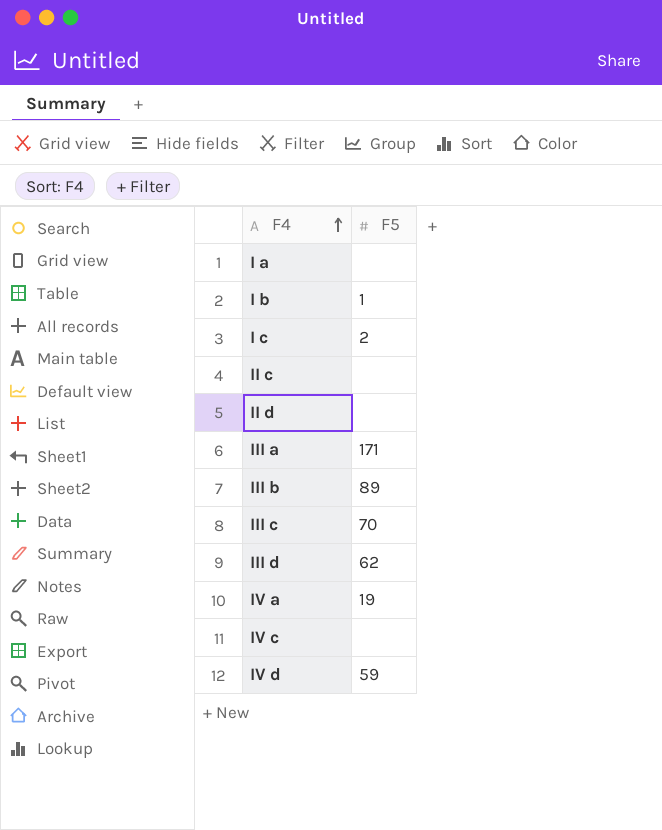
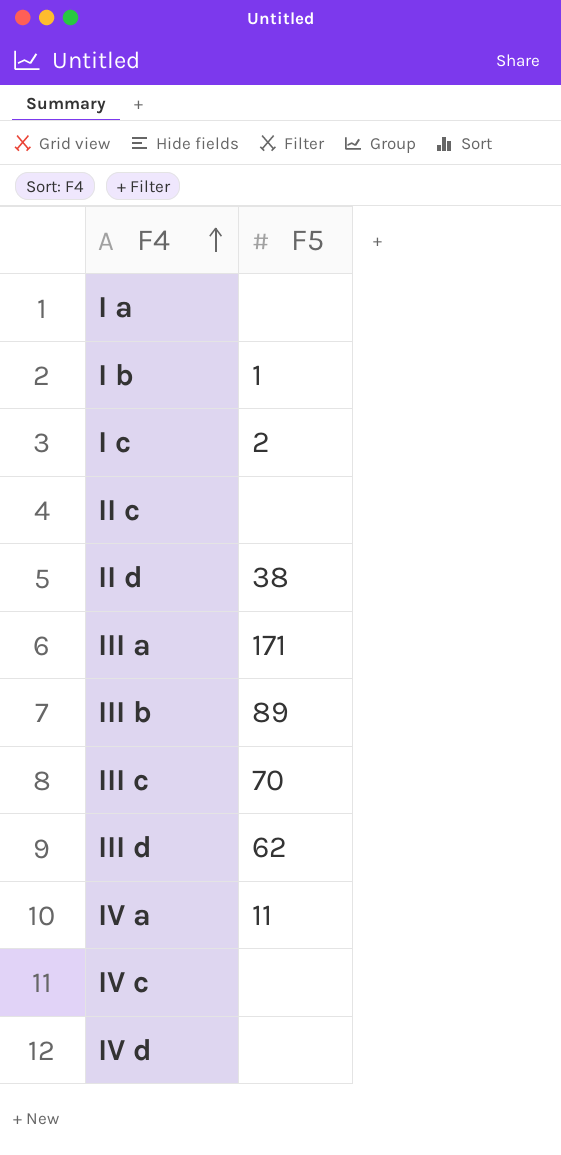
II d | F5: none -> 38
IV a | F5: 19 -> 11
IV d | F5: 59 -> none

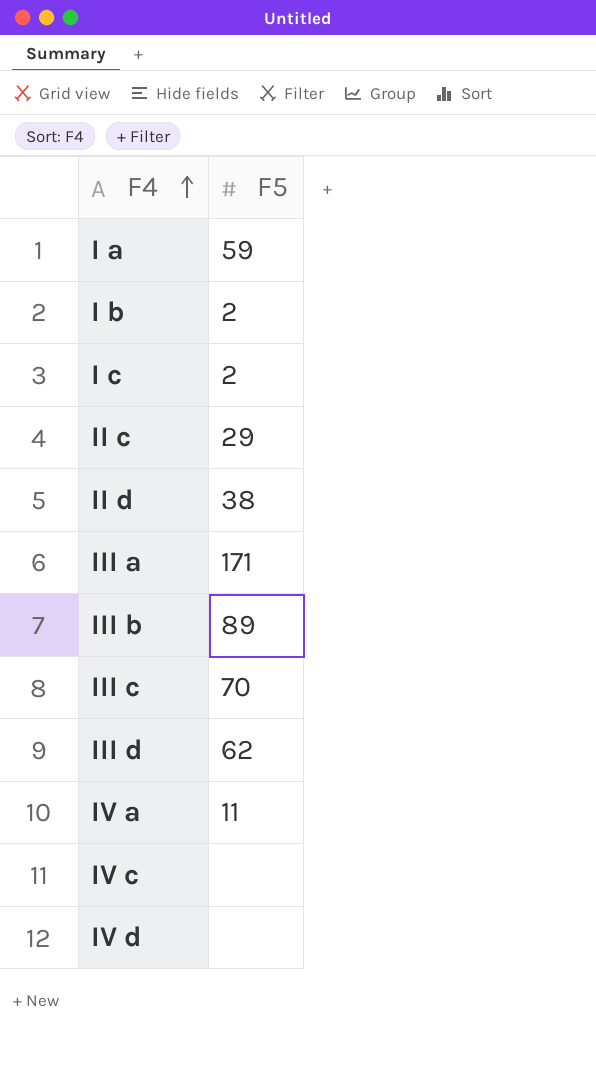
I a | F5: none -> 59
I b | F5: 1 -> 2
II c | F5: none -> 29

